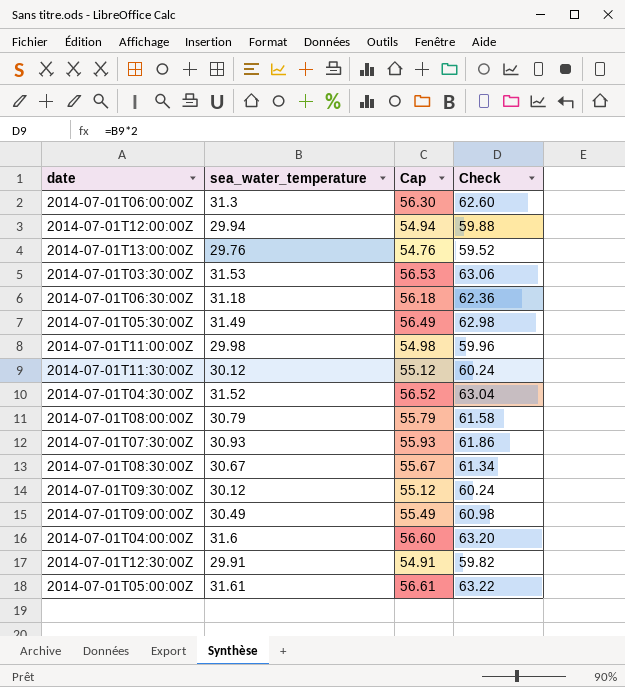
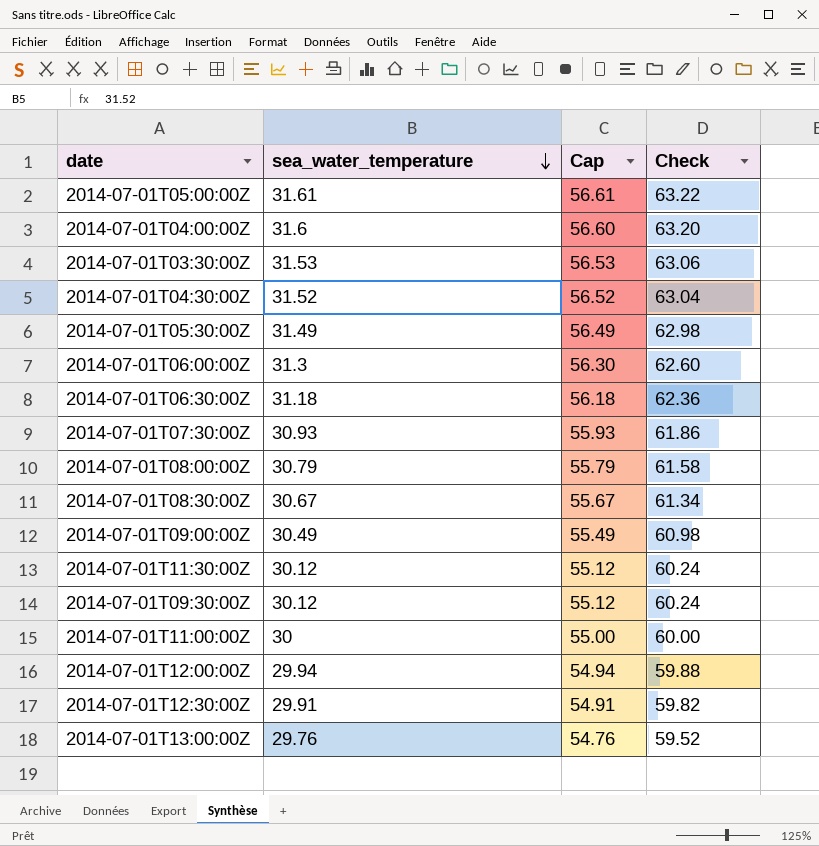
row order: none -> sea_water_temperature descending
2014-07-01T11:00:00Z | sea_water_temperature: 29.98 -> 30
2014-07-01T11:00:00Z | Cap: 54.98 -> 55.00
2014-07-01T11:00:00Z | Check: 59.96 -> 60.00

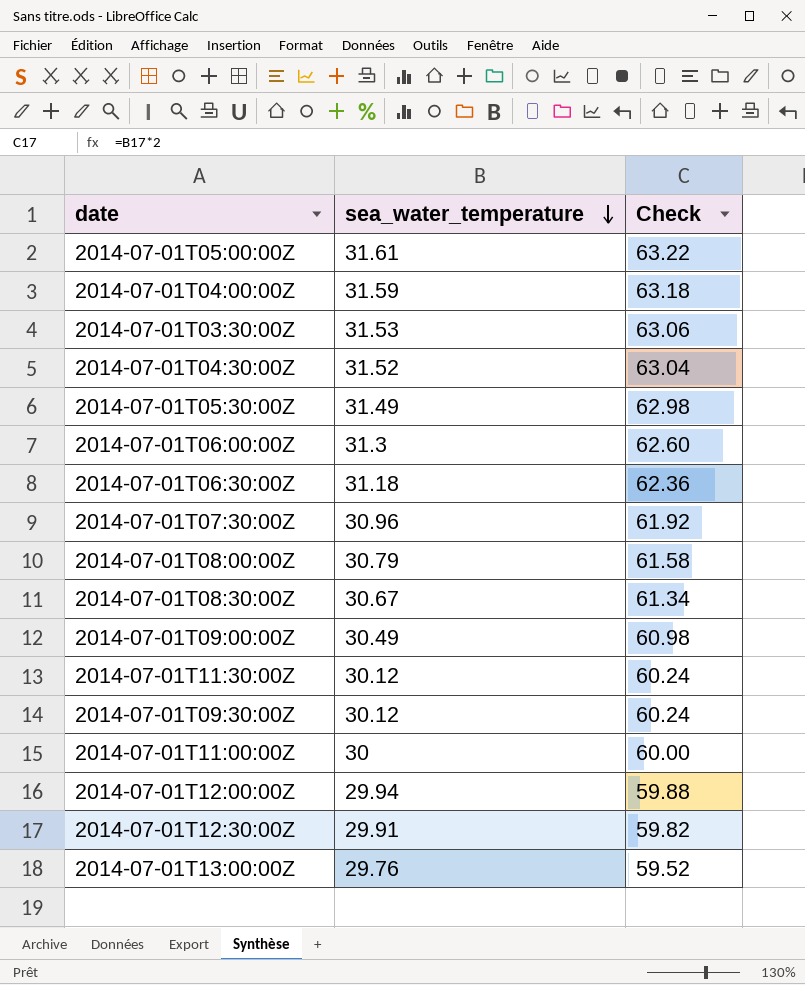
column Cap | formula: [sea_water_temperature] + 25 -> none
2014-07-01T04:00:00Z | sea_water_temperature: 31.6 -> 31.59
2014-07-01T04:00:00Z | Check: 63.20 -> 63.18
2014-07-01T07:30:00Z | sea_water_temperature: 30.93 -> 30.96
2014-07-01T07:30:00Z | Check: 61.86 -> 61.92

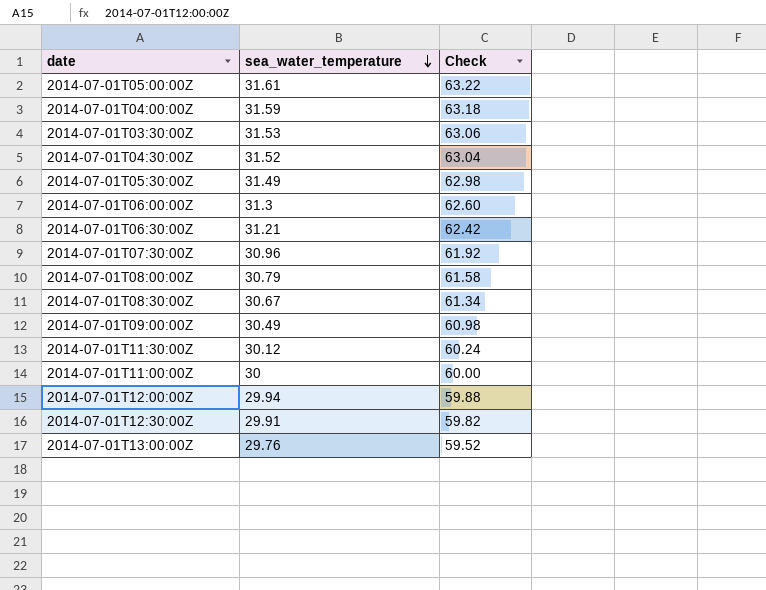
row 2014-07-01T09:30:00Z: 30.12 | 60.24 -> none
2014-07-01T06:30:00Z | sea_water_temperature: 31.18 -> 31.21
2014-07-01T06:30:00Z | Check: 62.36 -> 62.42

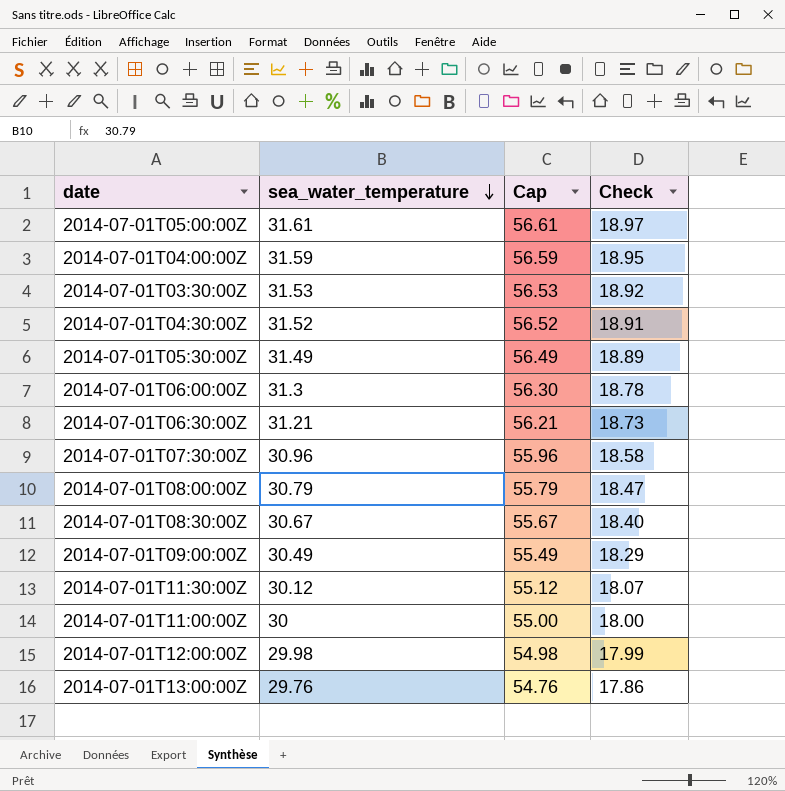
column Cap | formula: none -> [sea_water_temperature] + 25
column Check | formula: [sea_water_temperature] * 2 -> [sea_water_temperature] * 0.6
row 2014-07-01T12:30:00Z: 29.91 | 59.82 -> none
2014-07-01T12:00:00Z | sea_water_temperature: 29.94 -> 29.98

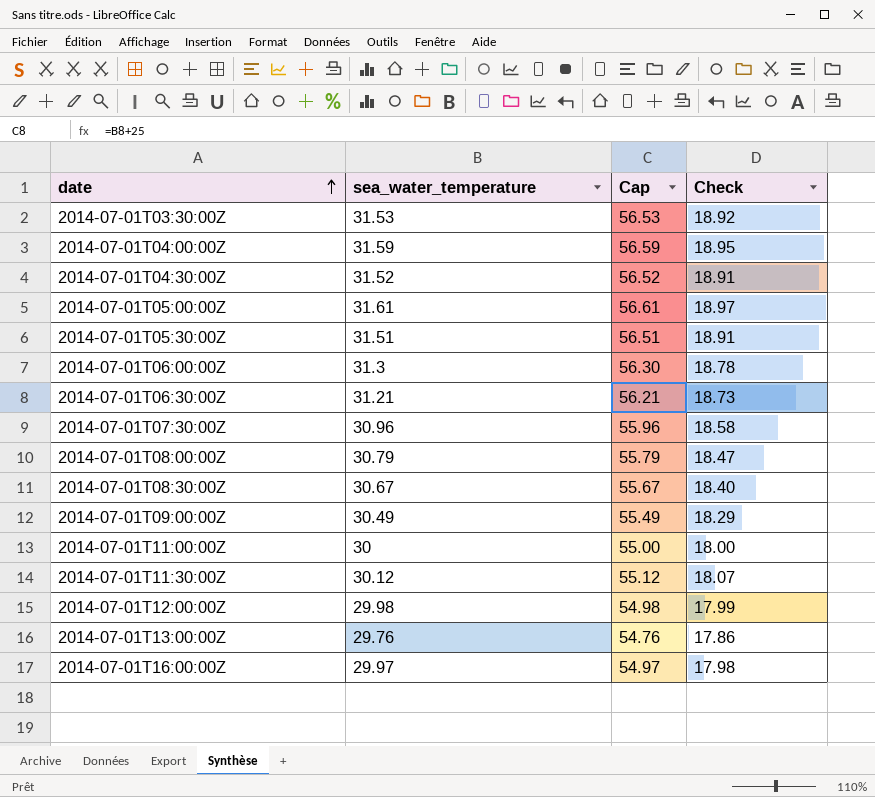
row order: sea_water_temperature descending -> date ascending
2014-07-01T05:30:00Z | sea_water_temperature: 31.49 -> 31.51
2014-07-01T05:30:00Z | Cap: 56.49 -> 56.51
2014-07-01T05:30:00Z | Check: 18.89 -> 18.91
row 2014-07-01T16:00:00Z: none -> 29.97 | 54.97 | 17.98

